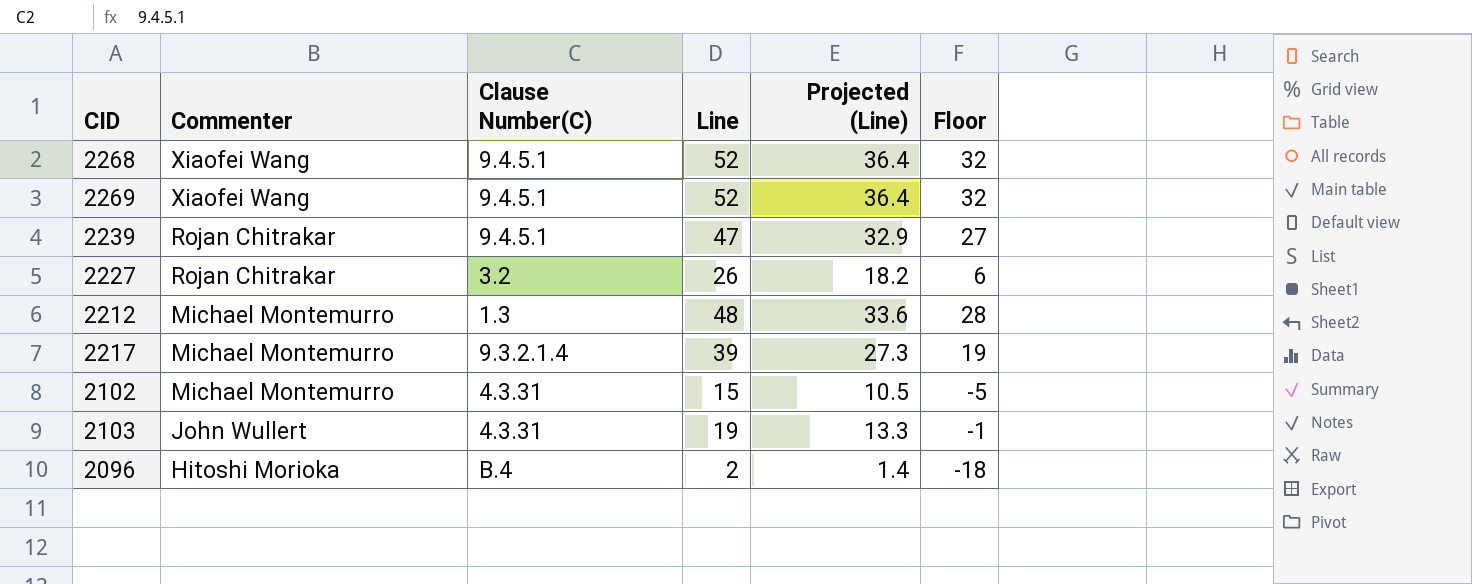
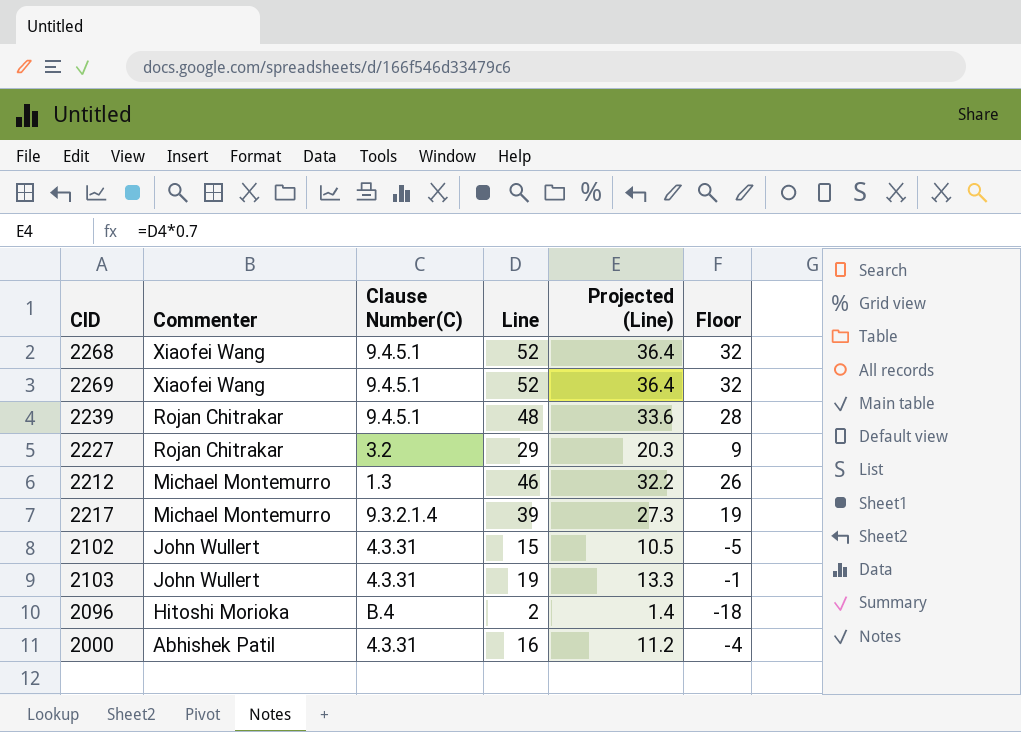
2239 | Line: 47 -> 48
2239 | Projected (Line): 32.9 -> 33.6
2239 | Floor: 27 -> 28
2227 | Line: 26 -> 29
2227 | Projected (Line): 18.2 -> 20.3
2227 | Floor: 6 -> 9
2212 | Line: 48 -> 46
2212 | Projected (Line): 33.6 -> 32.2
2212 | Floor: 28 -> 26
2102 | Commenter: Michael Montemurro -> John Wullert
row 2000: none -> Abhishek Patil | 4.3.31 | 16 | 11.2 | -4

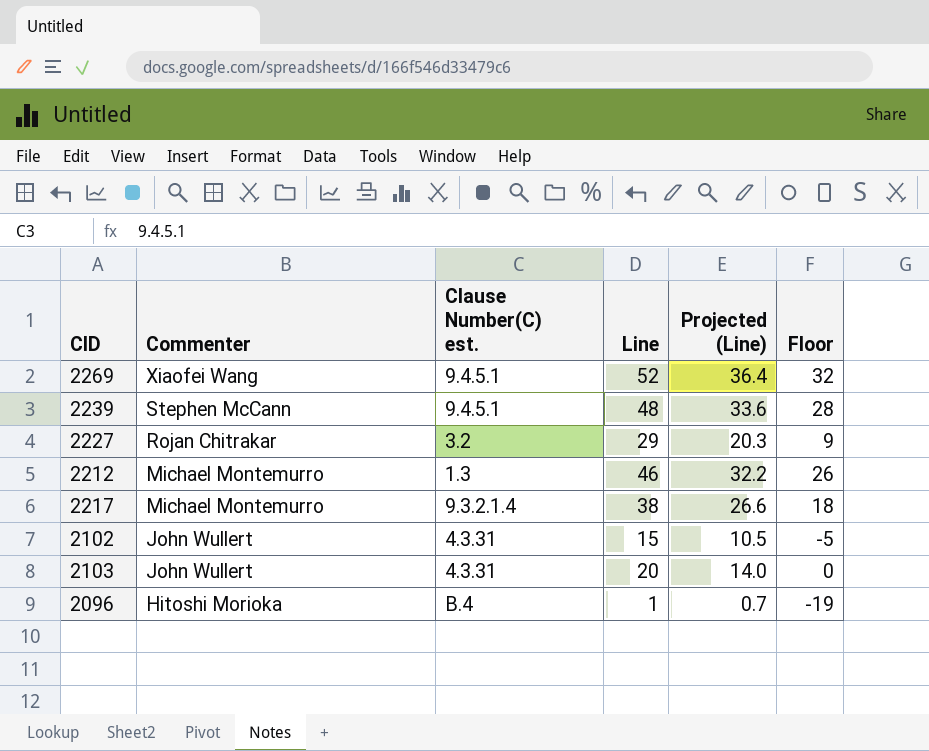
column name: Clause Number(C) -> Clause Number(C) est.
row 2268: Xiaofei Wang | 9.4.5.1 | 52 | 36.4 | 32 -> none
row 2000: Abhishek Patil | 4.3.31 | 16 | 11.2 | -4 -> none
2239 | Commenter: Rojan Chitrakar -> Stephen McCann
2217 | Line: 39 -> 38
2217 | Projected (Line): 27.3 -> 26.6
2217 | Floor: 19 -> 18
2103 | Line: 19 -> 20
2103 | Projected (Line): 13.3 -> 14.0
2103 | Floor: -1 -> 0
2096 | Line: 2 -> 1
2096 | Projected (Line): 1.4 -> 0.7
2096 | Floor: -18 -> -19

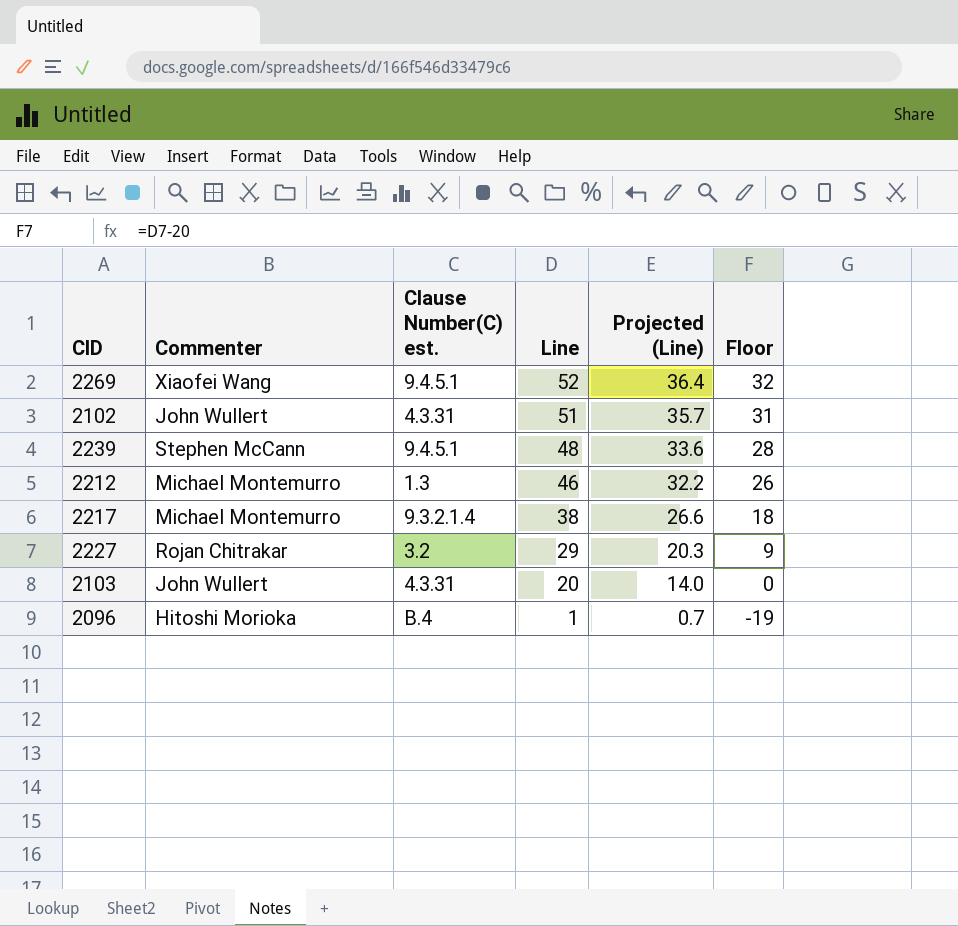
row order: Commenter descending -> Line descending
2102 | Line: 15 -> 51
2102 | Projected (Line): 10.5 -> 35.7
2102 | Floor: -5 -> 31

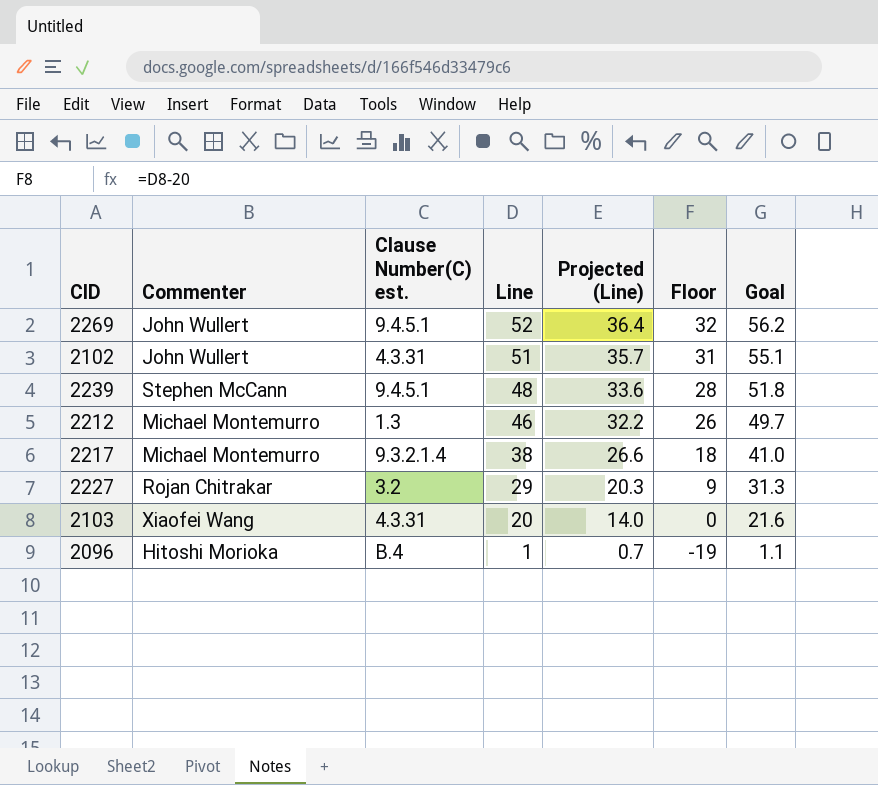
column Goal | formula: none -> [Line] * 1.08
2269 | Commenter: Xiaofei Wang -> John Wullert
2103 | Commenter: John Wullert -> Xiaofei Wang

